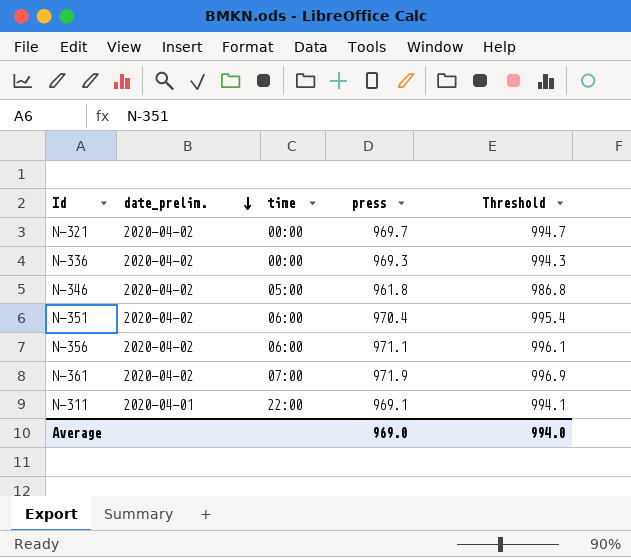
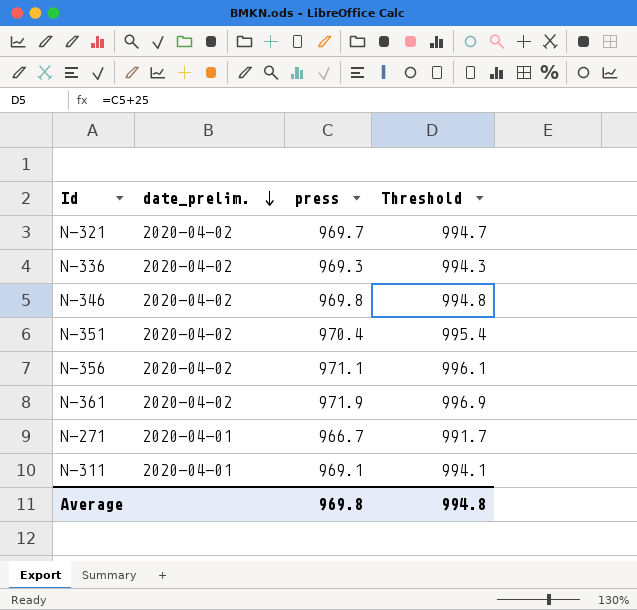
column time | position: 3 -> none
N-346 | press: 961.8 -> 969.8
N-346 | Threshold: 986.8 -> 994.8
row N-271: none -> 2020-04-01 | 966.7 | 991.7
Average | press: 969.0 -> 969.8
Average | Threshold: 994.0 -> 994.8

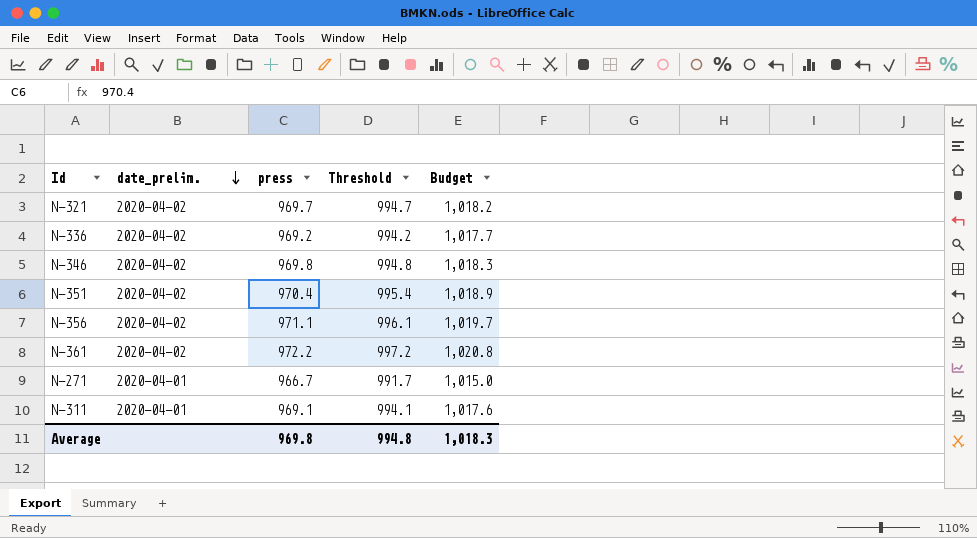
column Budget | formula: none -> [press] * 1.05
N-336 | press: 969.3 -> 969.2
N-336 | Threshold: 994.3 -> 994.2
N-361 | press: 971.9 -> 972.2
N-361 | Threshold: 996.9 -> 997.2

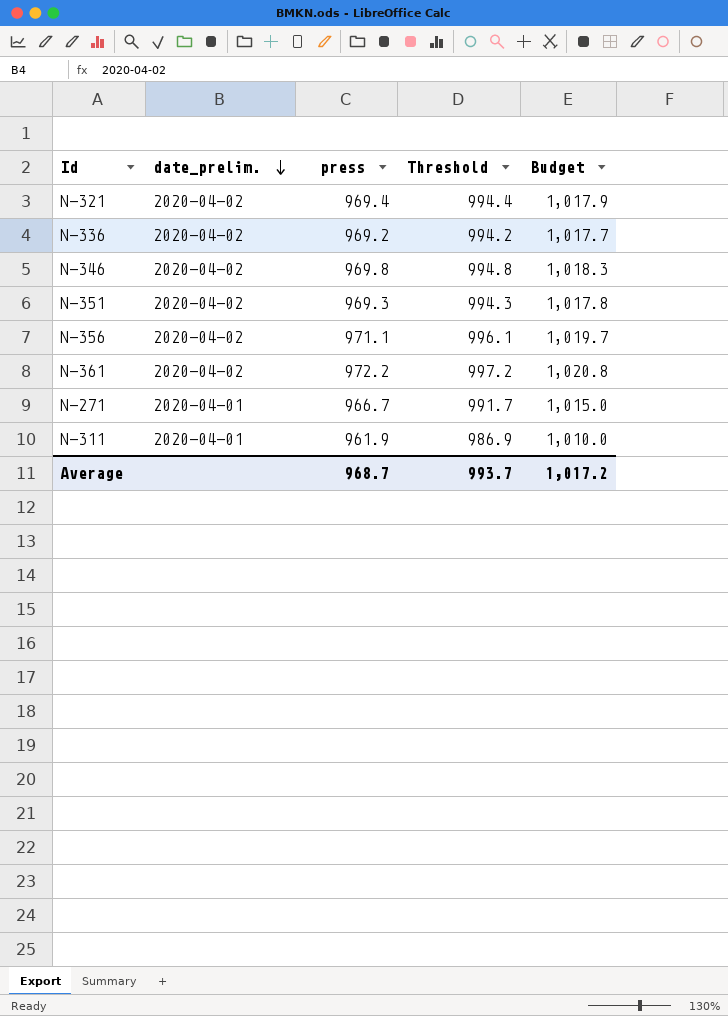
N-321 | press: 969.7 -> 969.4
N-321 | Threshold: 994.7 -> 994.4
N-321 | Budget: 1,018.2 -> 1,017.9
N-351 | press: 970.4 -> 969.3
N-351 | Threshold: 995.4 -> 994.3
N-351 | Budget: 1,018.9 -> 1,017.8
N-311 | press: 969.1 -> 961.9
N-311 | Threshold: 994.1 -> 986.9
N-311 | Budget: 1,017.6 -> 1,010.0
Average | press: 969.8 -> 968.7
Average | Threshold: 994.8 -> 993.7
Average | Budget: 1,018.3 -> 1,017.2

